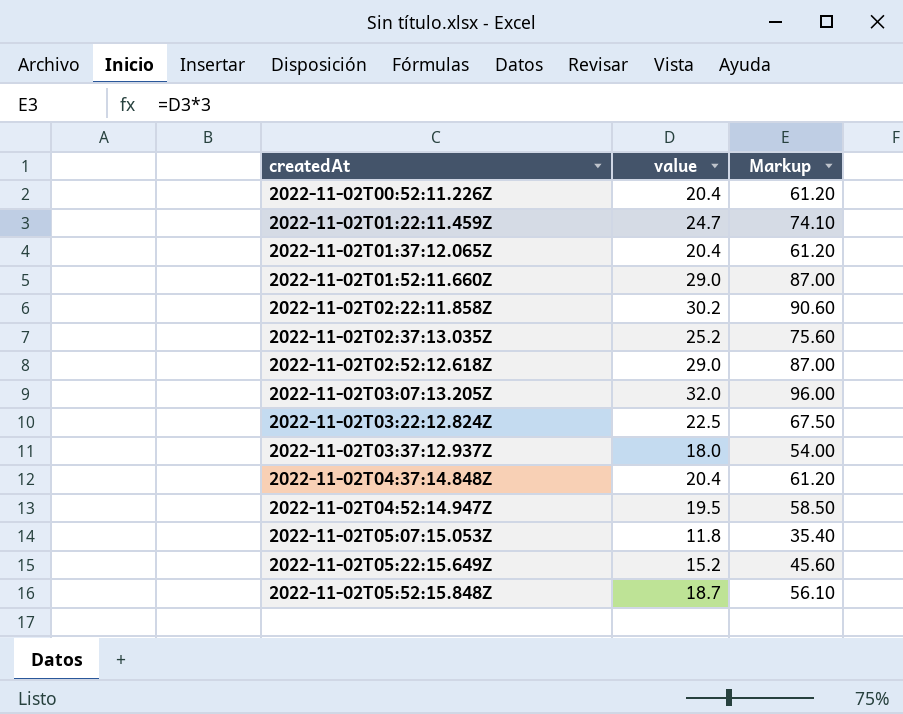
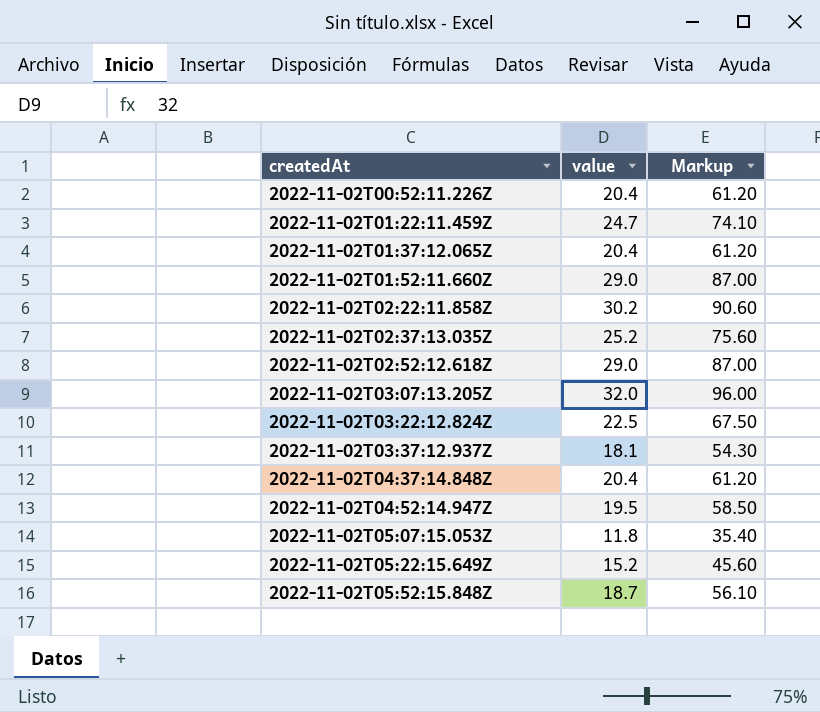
2022-11-02T03:37:12.937Z | value: 18.0 -> 18.1
2022-11-02T03:37:12.937Z | Markup: 54.00 -> 54.30

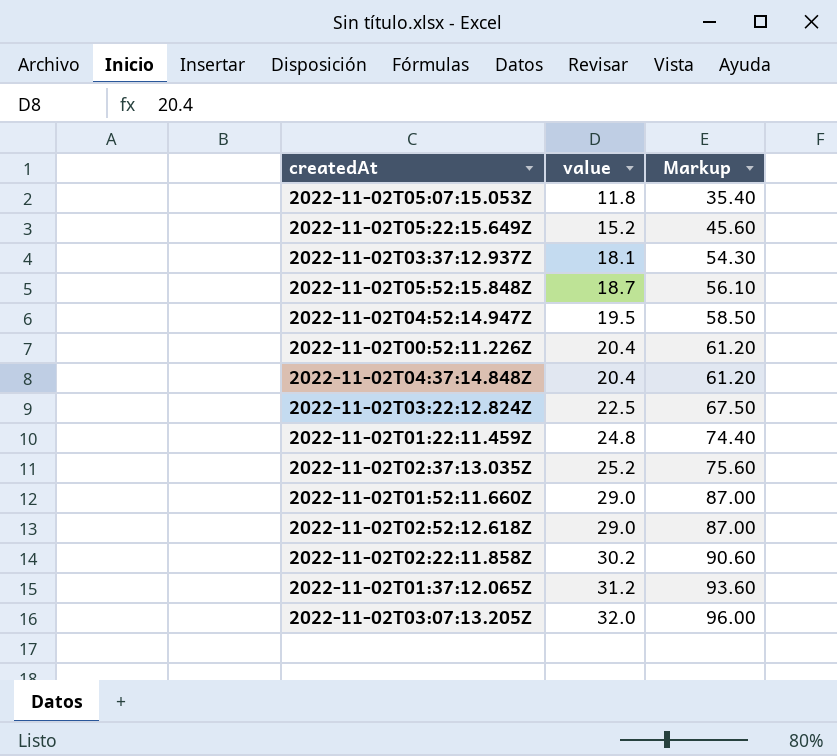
row order: createdAt ascending -> value ascending
2022-11-02T01:22:11.459Z | value: 24.7 -> 24.8
2022-11-02T01:22:11.459Z | Markup: 74.10 -> 74.40
2022-11-02T01:37:12.065Z | value: 20.4 -> 31.2
2022-11-02T01:37:12.065Z | Markup: 61.20 -> 93.60

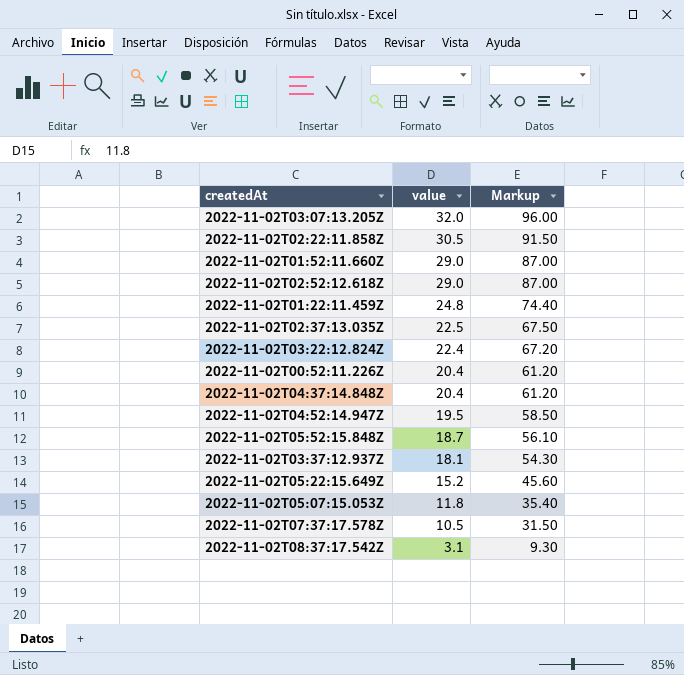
row order: value ascending -> value descending
row 2022-11-02T01:37:12.065Z: 31.2 | 93.60 -> none
2022-11-02T02:22:11.858Z | value: 30.2 -> 30.5
2022-11-02T02:22:11.858Z | Markup: 90.60 -> 91.50
2022-11-02T02:37:13.035Z | value: 25.2 -> 22.5
2022-11-02T02:37:13.035Z | Markup: 75.60 -> 67.50
2022-11-02T03:22:12.824Z | value: 22.5 -> 22.4
2022-11-02T03:22:12.824Z | Markup: 67.50 -> 67.20
row 2022-11-02T07:37:17.578Z: none -> 10.5 | 31.50
row 2022-11-02T08:37:17.542Z: none -> 3.1 | 9.30

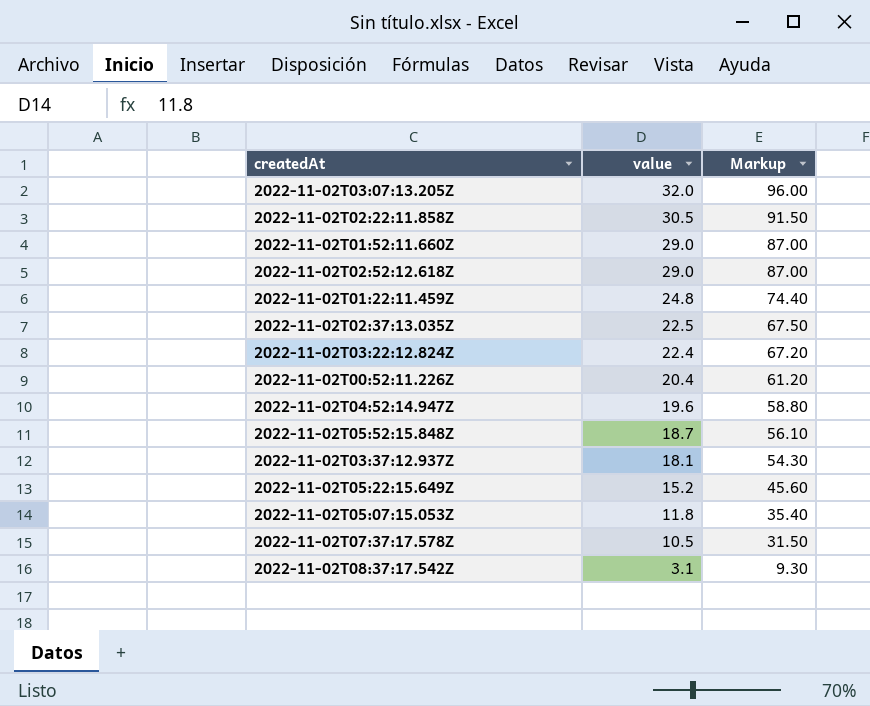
row 2022-11-02T04:37:14.848Z: 20.4 | 61.20 -> none
2022-11-02T04:52:14.947Z | value: 19.5 -> 19.6
2022-11-02T04:52:14.947Z | Markup: 58.50 -> 58.80

